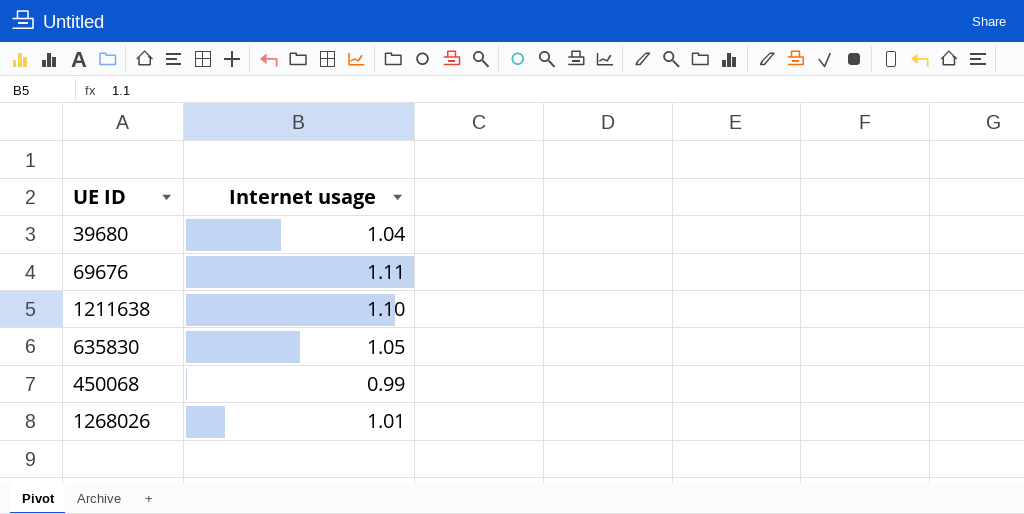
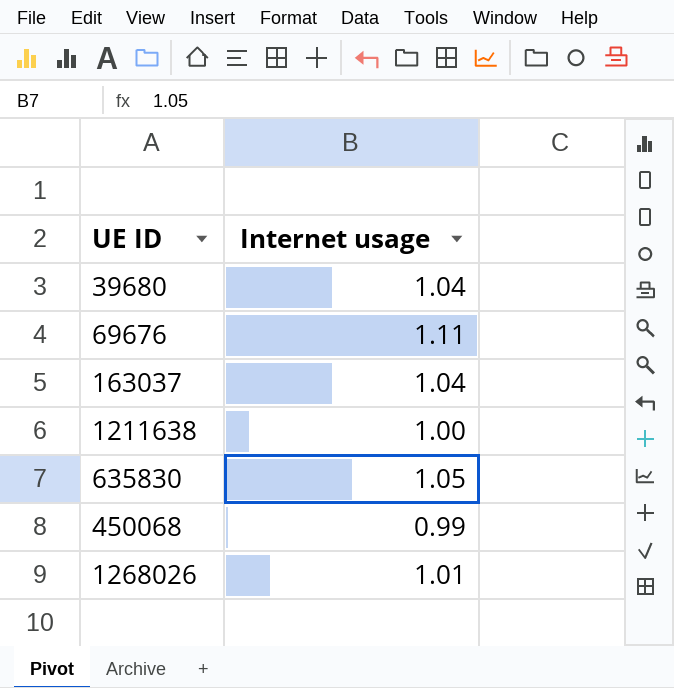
row 163037: none -> 1.04
1211638 | Internet usage: 1.10 -> 1.00

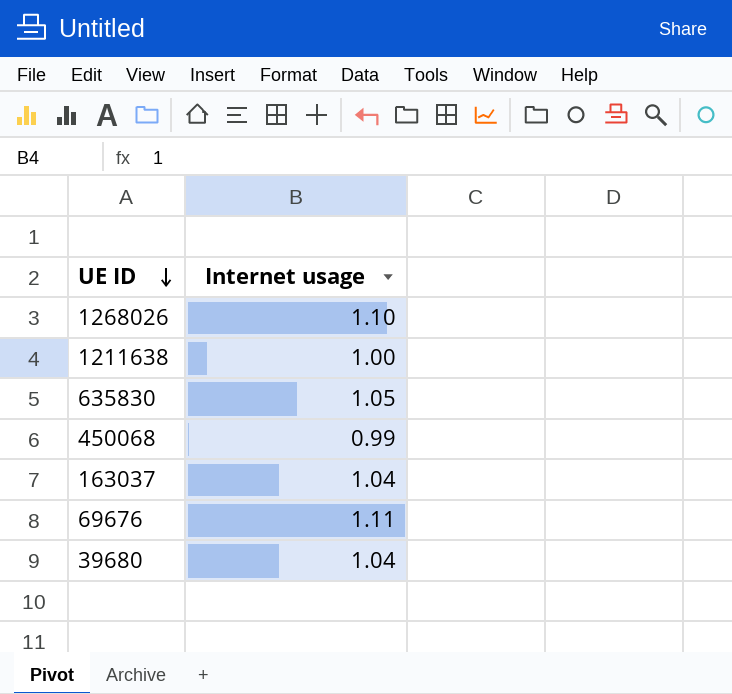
row order: none -> UE ID descending
1268026 | Internet usage: 1.01 -> 1.10

